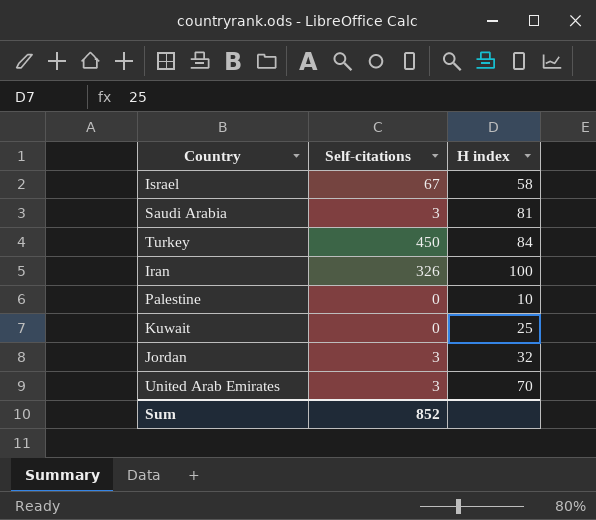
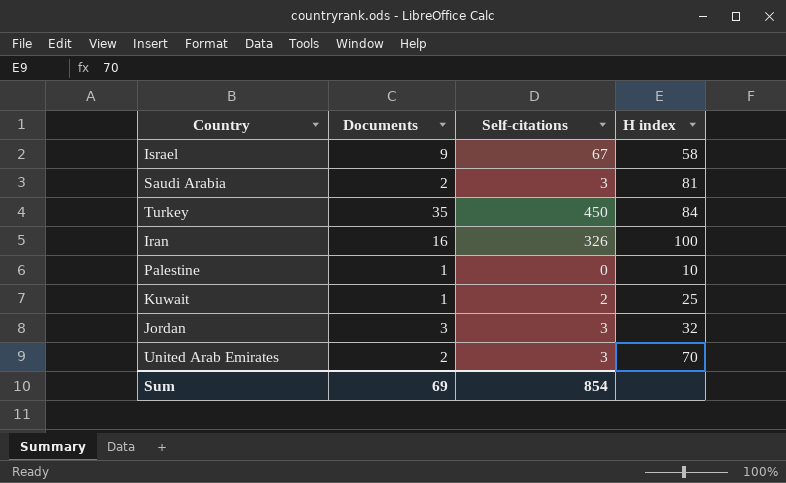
column Documents | position: none -> 2
Kuwait | Self-citations: 0 -> 2
Sum | Self-citations: 852 -> 854

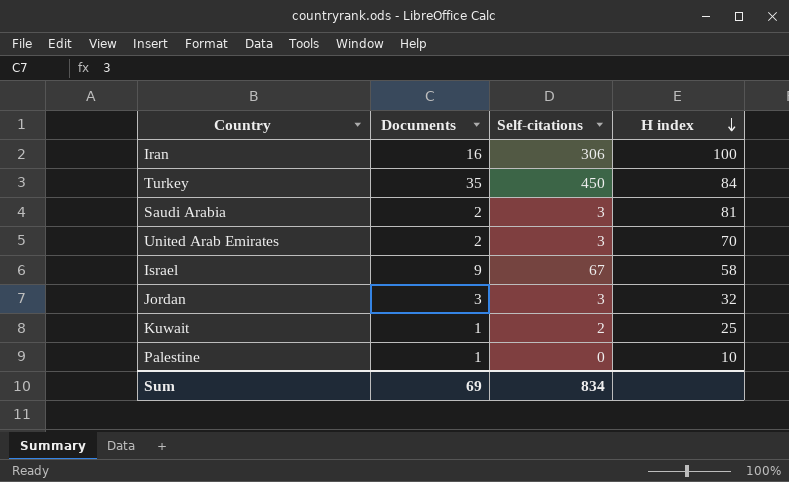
row order: none -> H index descending
Iran | Self-citations: 326 -> 306
Sum | Self-citations: 854 -> 834

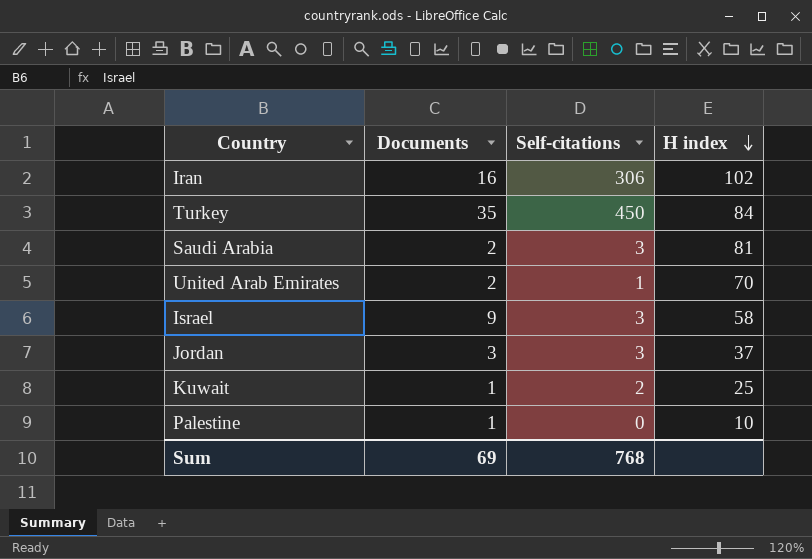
Iran | H index: 100 -> 102
United Arab Emirates | Self-citations: 3 -> 1
Israel | Self-citations: 67 -> 3
Jordan | H index: 32 -> 37
Sum | Self-citations: 834 -> 768

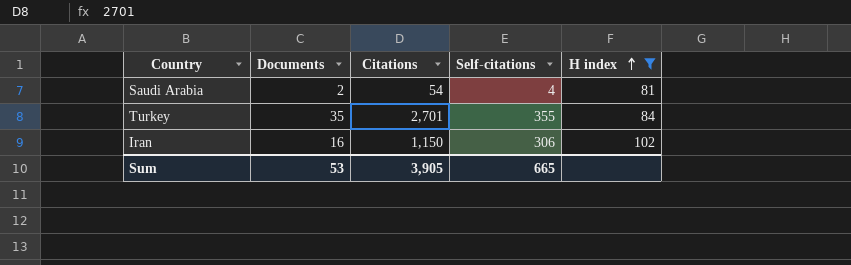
filter: none -> H index >= 81
row order: H index descending -> H index ascending
column Citations | position: none -> 3
Saudi Arabia | Self-citations: 3 -> 4
Turkey | Self-citations: 450 -> 355
Sum | Documents: 69 -> 53
Sum | Self-citations: 768 -> 665

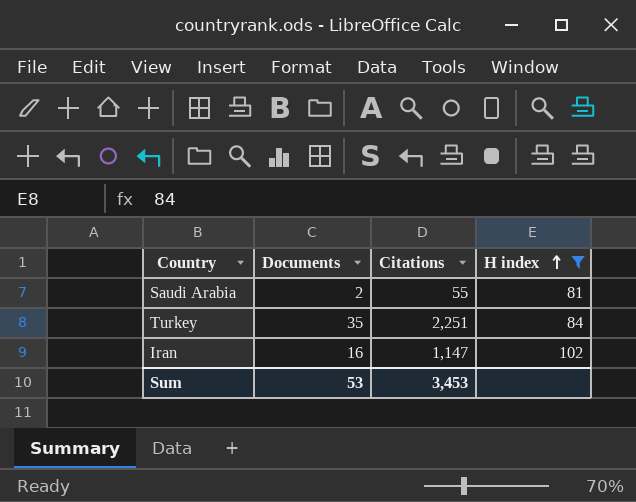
column Self-citations | position: 4 -> none
Saudi Arabia | Citations: 54 -> 55
Turkey | Citations: 2,701 -> 2,251
Iran | Citations: 1,150 -> 1,147
Sum | Citations: 3,905 -> 3,453

